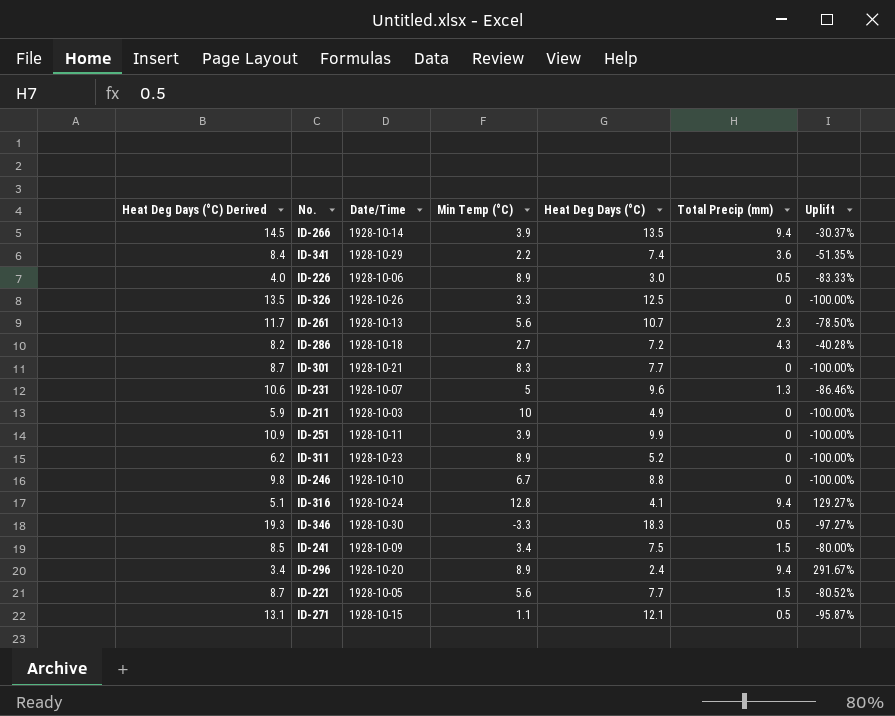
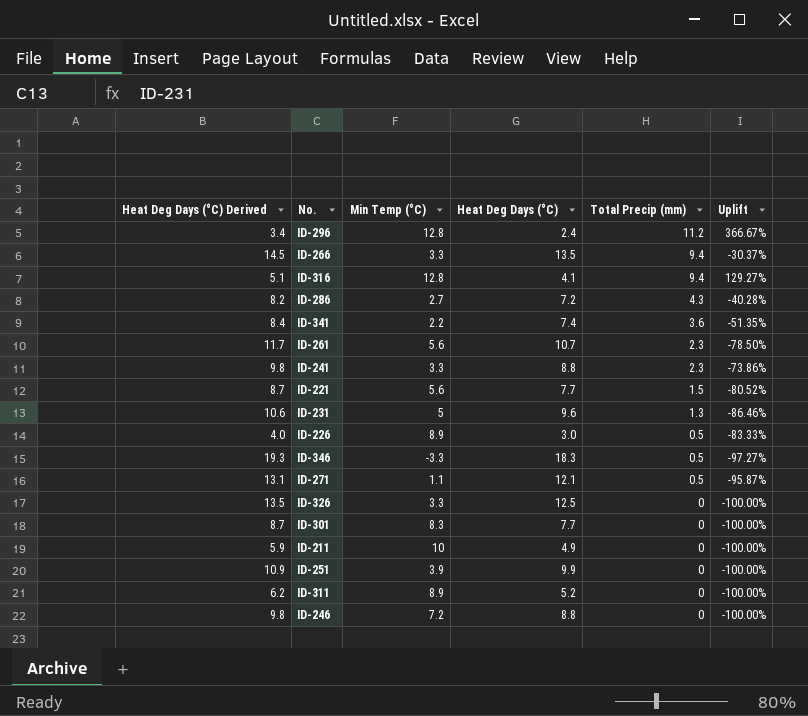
row order: none -> Total Precip (mm) descending
column Date/Time | position: 3 -> none
ID-296 | Min Temp (°C): 8.9 -> 12.8
ID-296 | Total Precip (mm): 9.4 -> 11.2
ID-296 | Uplift: 291.67% -> 366.67%
ID-266 | Min Temp (°C): 3.9 -> 3.3
ID-241 | Heat Deg Days (°C) Derived: 8.5 -> 9.8
ID-241 | Min Temp (°C): 3.4 -> 3.3
ID-241 | Heat Deg Days (°C): 7.5 -> 8.8
ID-241 | Total Precip (mm): 1.5 -> 2.3
ID-241 | Uplift: -80.00% -> -73.86%
ID-246 | Min Temp (°C): 6.7 -> 7.2

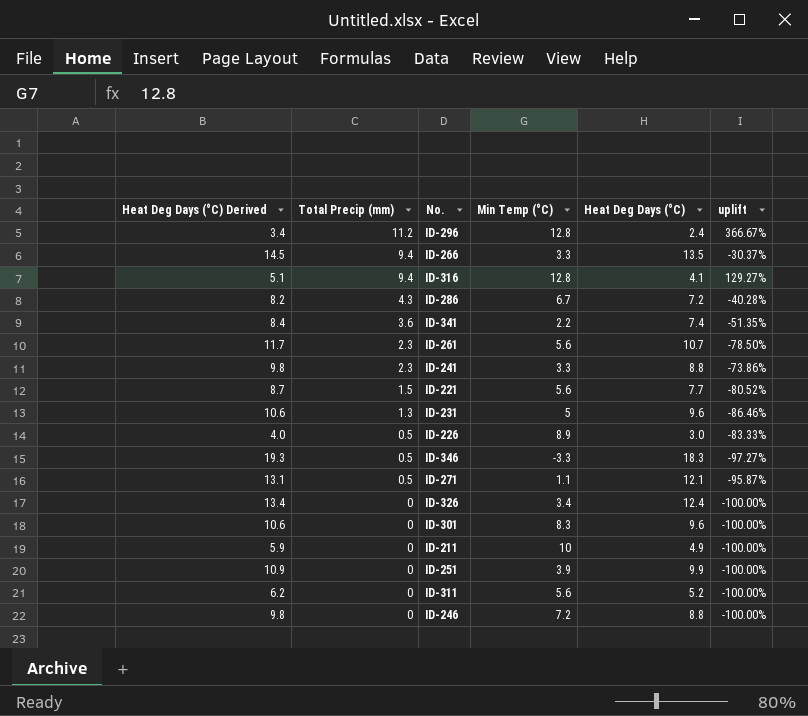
column Total Precip (mm) | position: 5 -> 2
column name: Uplift -> uplift
ID-286 | Min Temp (°C): 2.7 -> 6.7
ID-326 | Heat Deg Days (°C) Derived: 13.5 -> 13.4
ID-326 | Min Temp (°C): 3.3 -> 3.4
ID-326 | Heat Deg Days (°C): 12.5 -> 12.4
ID-301 | Heat Deg Days (°C) Derived: 8.7 -> 10.6
ID-301 | Heat Deg Days (°C): 7.7 -> 9.6
ID-311 | Min Temp (°C): 8.9 -> 5.6

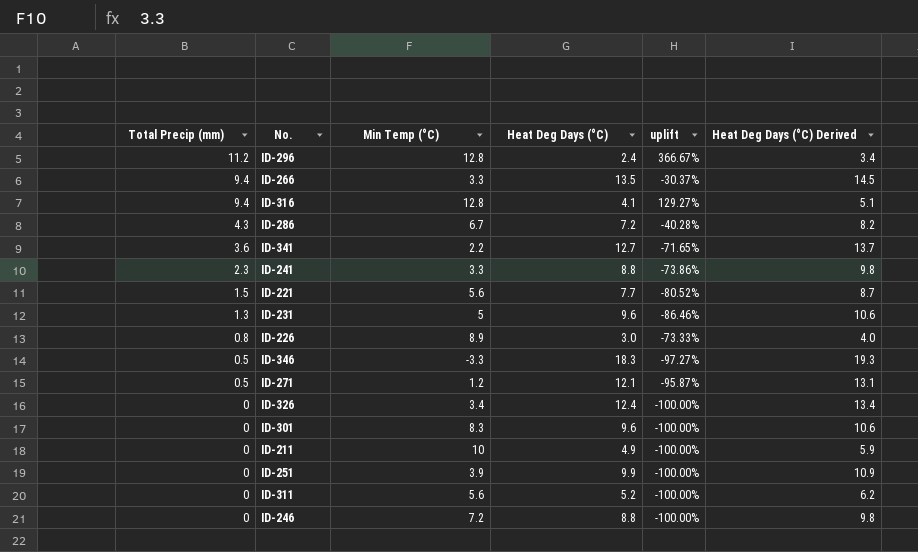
column Heat Deg Days (°C) Derived | position: 1 -> 6
row ID-261: 11.7 | 2.3 | 5.6 | 10.7 | -78.50% -> none
ID-341 | Heat Deg Days (°C): 7.4 -> 12.7
ID-341 | uplift: -51.35% -> -71.65%
ID-341 | Heat Deg Days (°C) Derived: 8.4 -> 13.7
ID-226 | Total Precip (mm): 0.5 -> 0.8
ID-226 | uplift: -83.33% -> -73.33%
ID-271 | Min Temp (°C): 1.1 -> 1.2

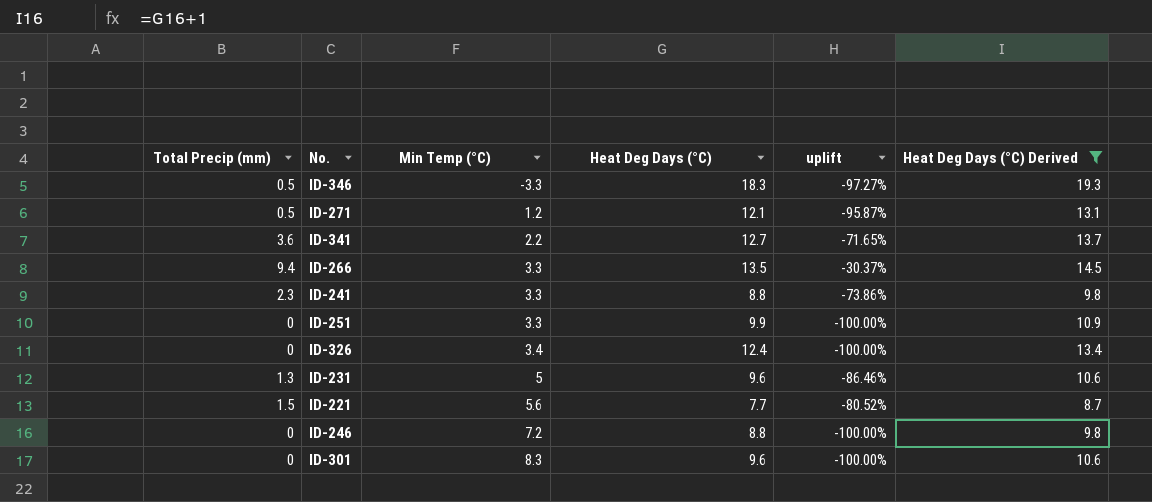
filter: none -> Heat Deg Days (°C) Derived >= 8.7
row order: Total Precip (mm) descending -> Min Temp (°C) ascending
ID-251 | Min Temp (°C): 3.9 -> 3.3

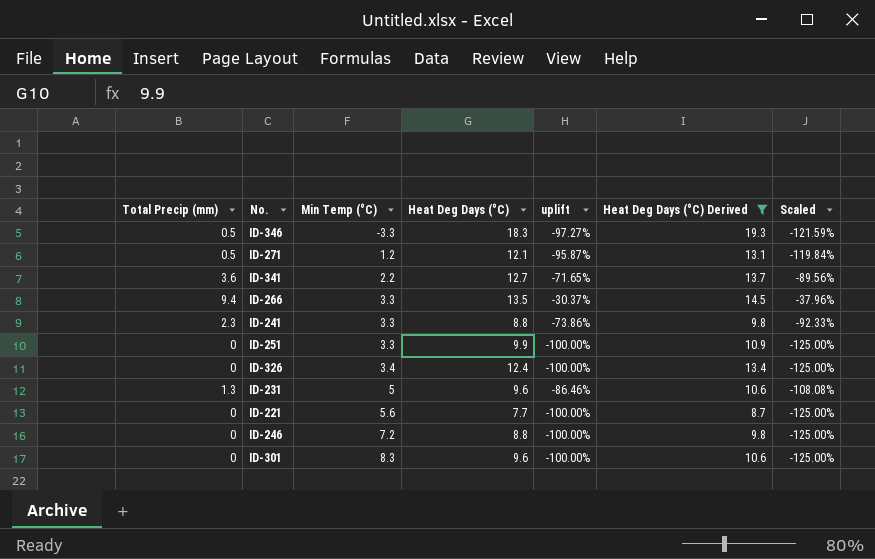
column Scaled | formula: none -> [uplift] * 1.25
ID-221 | Total Precip (mm): 1.5 -> 0
ID-221 | uplift: -80.52% -> -100.00%

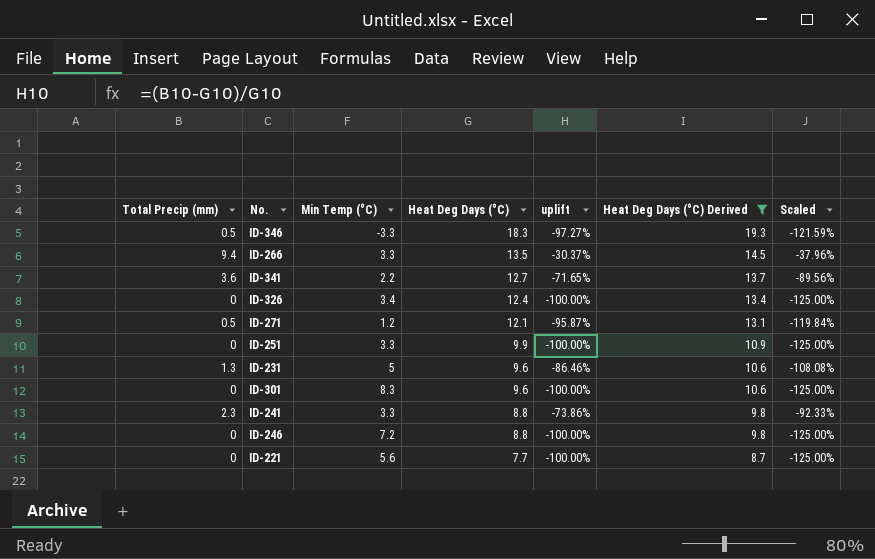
row order: Min Temp (°C) ascending -> Heat Deg Days (°C) descending

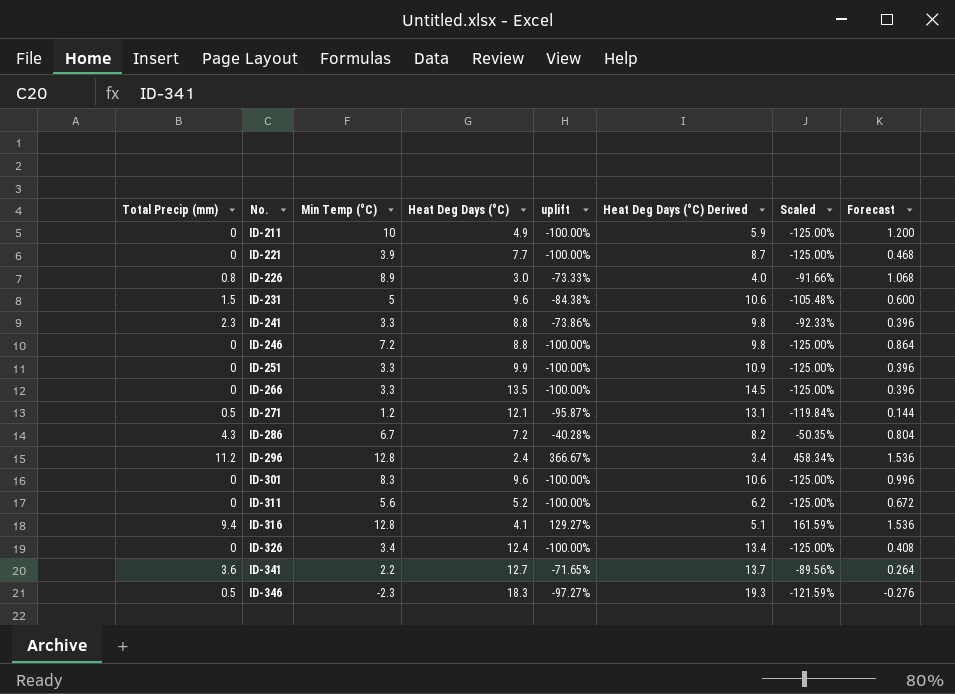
filter: Heat Deg Days (°C) Derived >= 8.7 -> none
row order: Heat Deg Days (°C) descending -> No. ascending
column Forecast | formula: none -> [Min Temp (°C)] * 0.12
ID-221 | Min Temp (°C): 5.6 -> 3.9
ID-231 | Total Precip (mm): 1.3 -> 1.5
ID-231 | uplift: -86.46% -> -84.38%
ID-231 | Scaled: -108.08% -> -105.48%
ID-266 | Total Precip (mm): 9.4 -> 0
ID-266 | uplift: -30.37% -> -100.00%
ID-266 | Scaled: -37.96% -> -125.00%
ID-346 | Min Temp (°C): -3.3 -> -2.3

